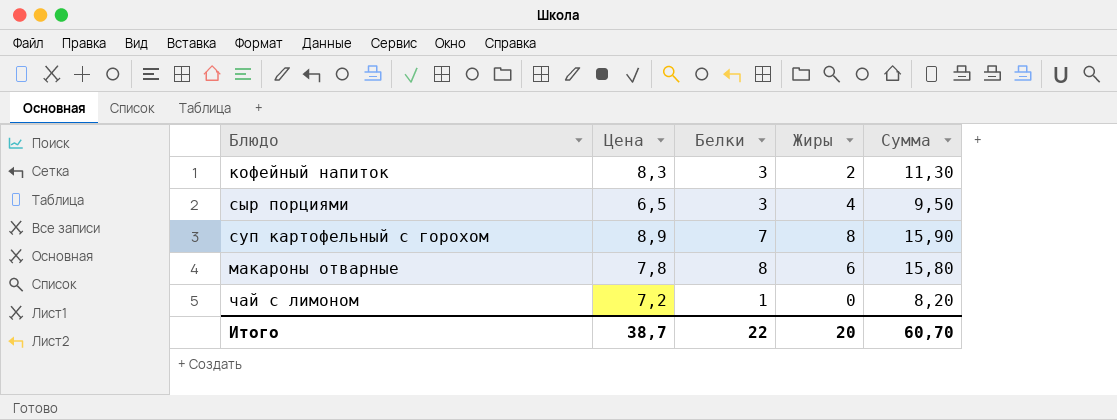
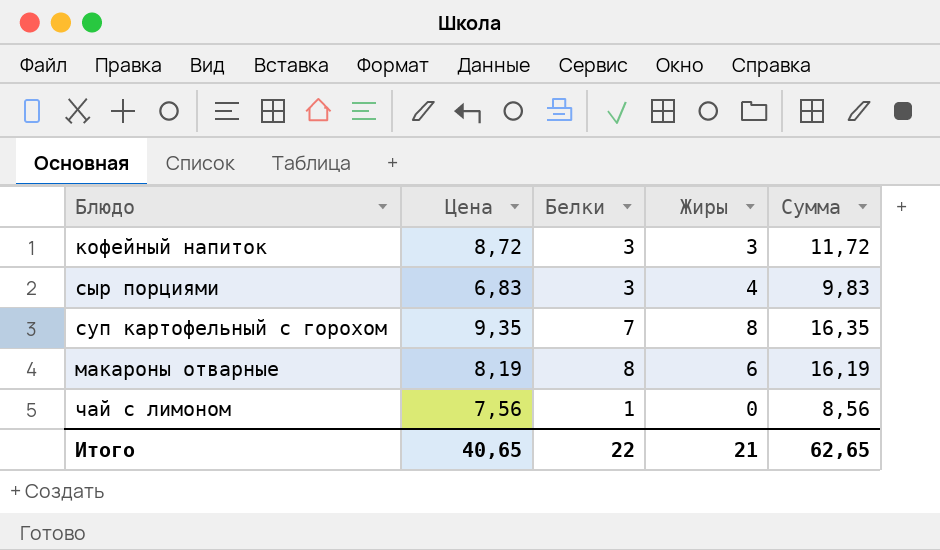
кофейный напиток | Цена: 8,3 -> 8,72
кофейный напиток | Жиры: 2 -> 3
кофейный напиток | Сумма: 11,30 -> 11,72
сыр порциями | Цена: 6,5 -> 6,83
сыр порциями | Сумма: 9,50 -> 9,83
суп картофельный с горохом | Цена: 8,9 -> 9,35
суп картофельный с горохом | Сумма: 15,90 -> 16,35
макароны отварные | Цена: 7,8 -> 8,19
макароны отварные | Сумма: 15,80 -> 16,19
чай с лимоном | Цена: 7,2 -> 7,56
чай с лимоном | Сумма: 8,20 -> 8,56
Итого | Цена: 38,7 -> 40,65
Итого | Жиры: 20 -> 21
Итого | Сумма: 60,70 -> 62,65

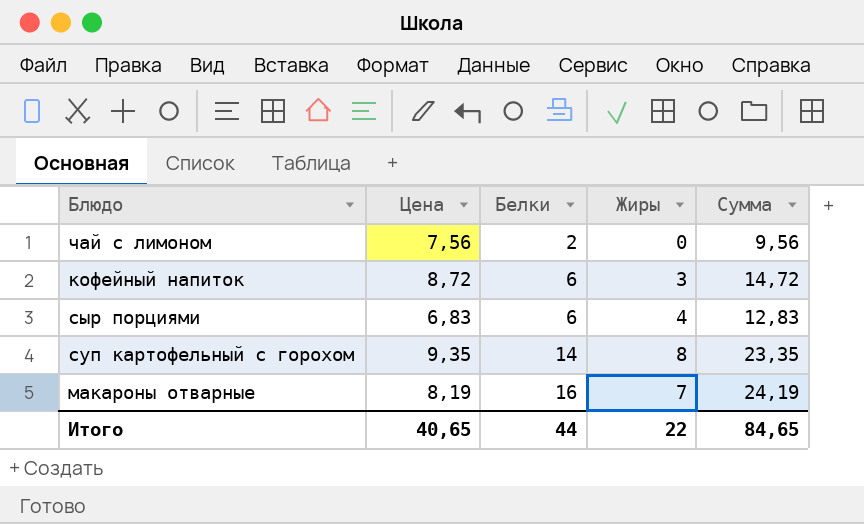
row order: none -> Белки ascending
чай с лимоном | Белки: 1 -> 2
чай с лимоном | Сумма: 8,56 -> 9,56
кофейный напиток | Белки: 3 -> 6
кофейный напиток | Сумма: 11,72 -> 14,72
сыр порциями | Белки: 3 -> 6
сыр порциями | Сумма: 9,83 -> 12,83
суп картофельный с горохом | Белки: 7 -> 14
суп картофельный с горохом | Сумма: 16,35 -> 23,35
макароны отварные | Белки: 8 -> 16
макароны отварные | Жиры: 6 -> 7
макароны отварные | Сумма: 16,19 -> 24,19
Итого | Белки: 22 -> 44
Итого | Жиры: 21 -> 22
Итого | Сумма: 62,65 -> 84,65

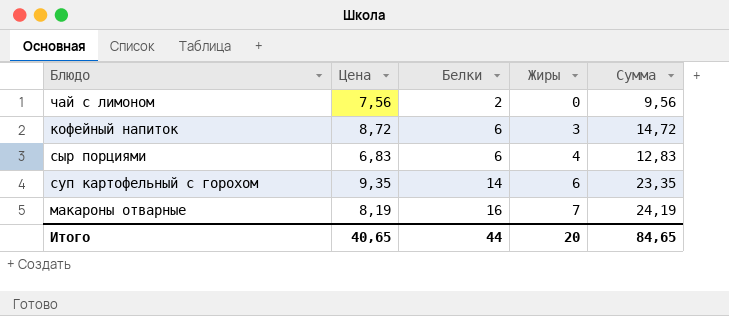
суп картофельный с горохом | Жиры: 8 -> 6
Итого | Жиры: 22 -> 20

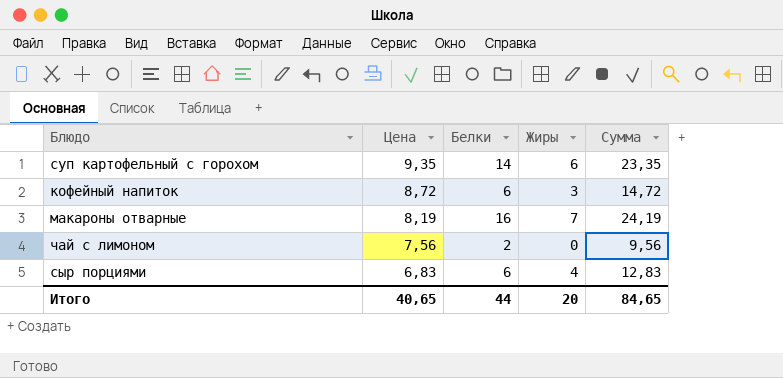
row order: Белки ascending -> Цена descending

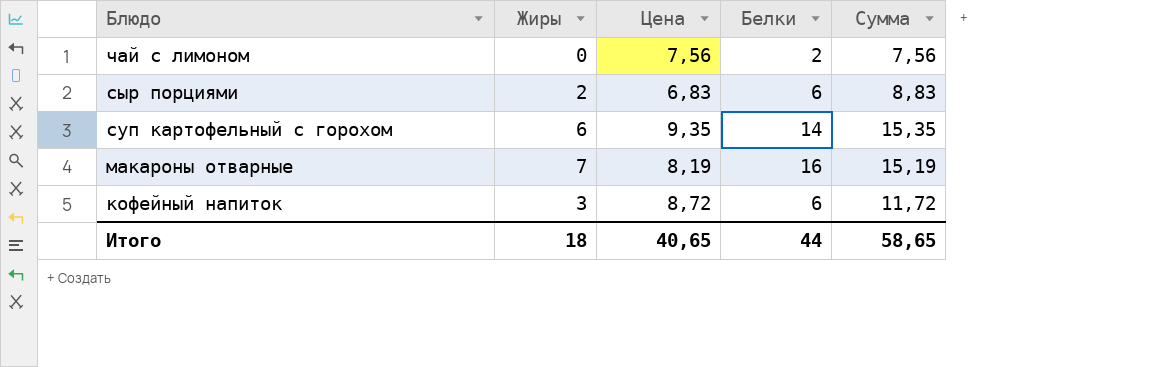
row order: Цена descending -> Блюдо descending
column Жиры | position: 4 -> 2
column Сумма | formula: [Цена] + [Белки] -> [Жиры] + [Цена]
сыр порциями | Жиры: 4 -> 2
Итого | Жиры: 20 -> 18
Итого | Сумма: 84,65 -> 58,65

